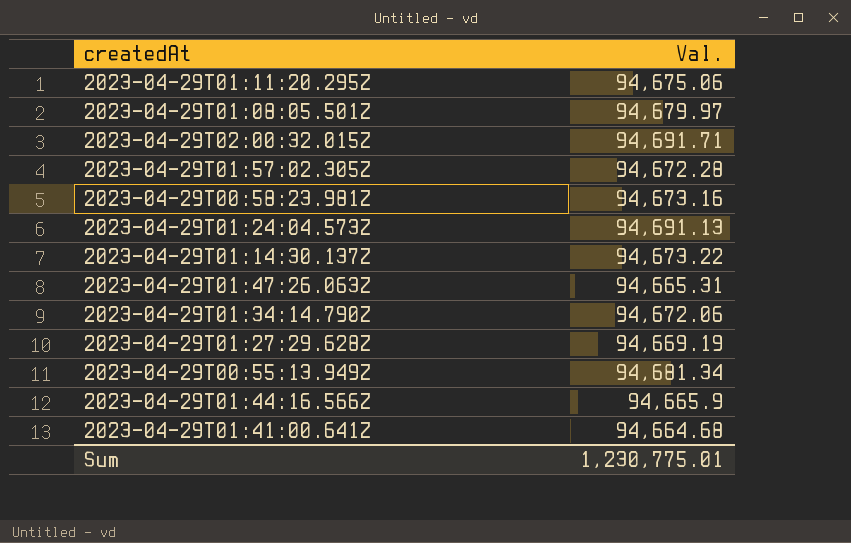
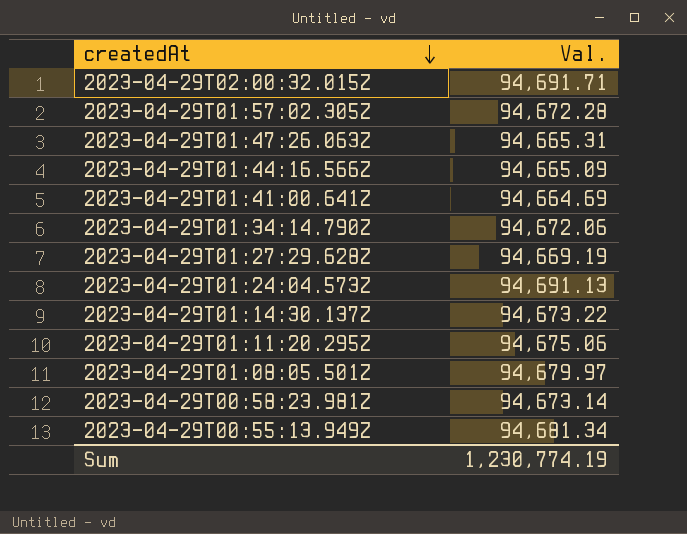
row order: none -> createdAt descending
2023-04-29T01:44:16.566Z | Val.: 94,665.9 -> 94,665.09
2023-04-29T01:41:00.641Z | Val.: 94,664.68 -> 94,664.69
2023-04-29T00:58:23.981Z | Val.: 94,673.16 -> 94,673.14
Sum | Val.: 1,230,775.01 -> 1,230,774.19

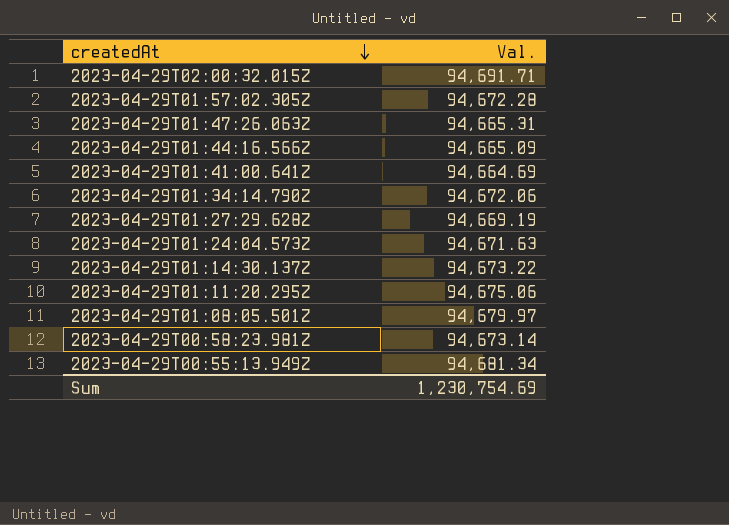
2023-04-29T01:24:04.573Z | Val.: 94,691.13 -> 94,671.63
Sum | Val.: 1,230,774.19 -> 1,230,754.69

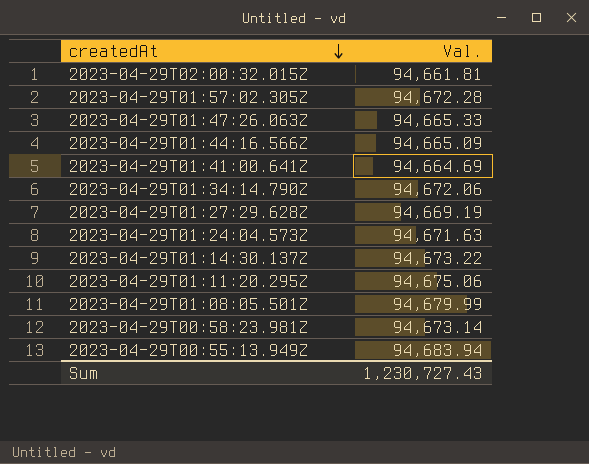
2023-04-29T02:00:32.015Z | Val.: 94,691.71 -> 94,661.81
2023-04-29T01:47:26.063Z | Val.: 94,665.31 -> 94,665.33
2023-04-29T01:08:05.501Z | Val.: 94,679.97 -> 94,679.99
2023-04-29T00:55:13.949Z | Val.: 94,681.34 -> 94,683.94
Sum | Val.: 1,230,754.69 -> 1,230,727.43

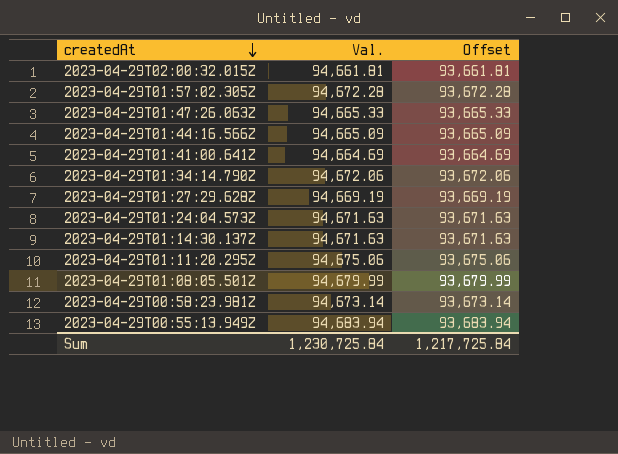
column Offset | formula: none -> [Val.] - 1000
2023-04-29T01:14:30.137Z | Val.: 94,673.22 -> 94,671.63
Sum | Val.: 1,230,727.43 -> 1,230,725.84

